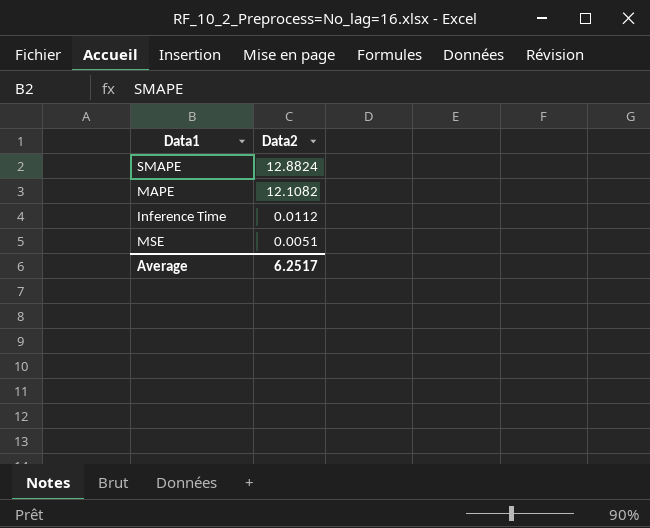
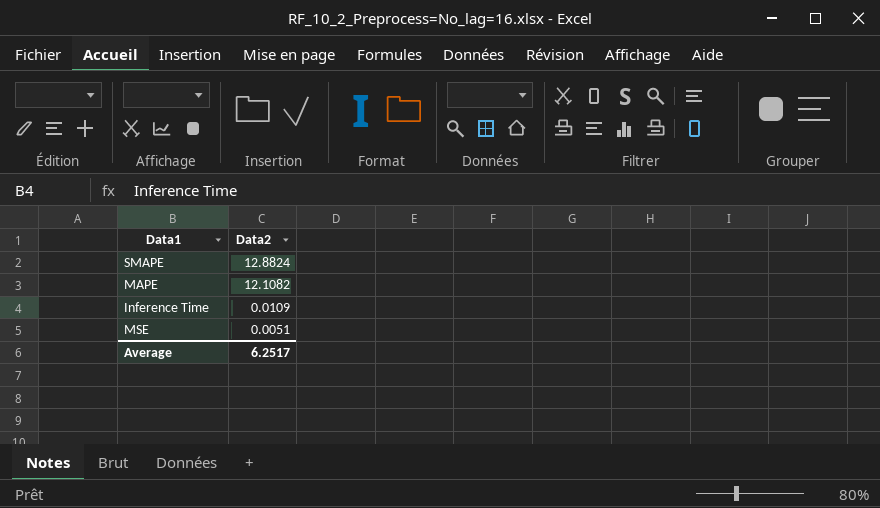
Inference Time | Data2: 0.0112 -> 0.0109

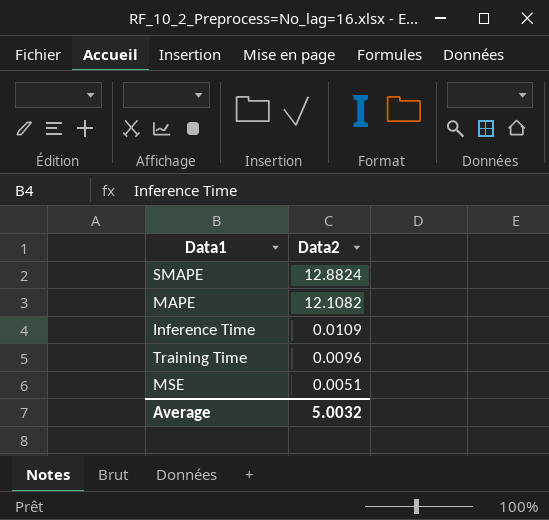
row Training Time: none -> 0.0096
Average | Data2: 6.2517 -> 5.0032

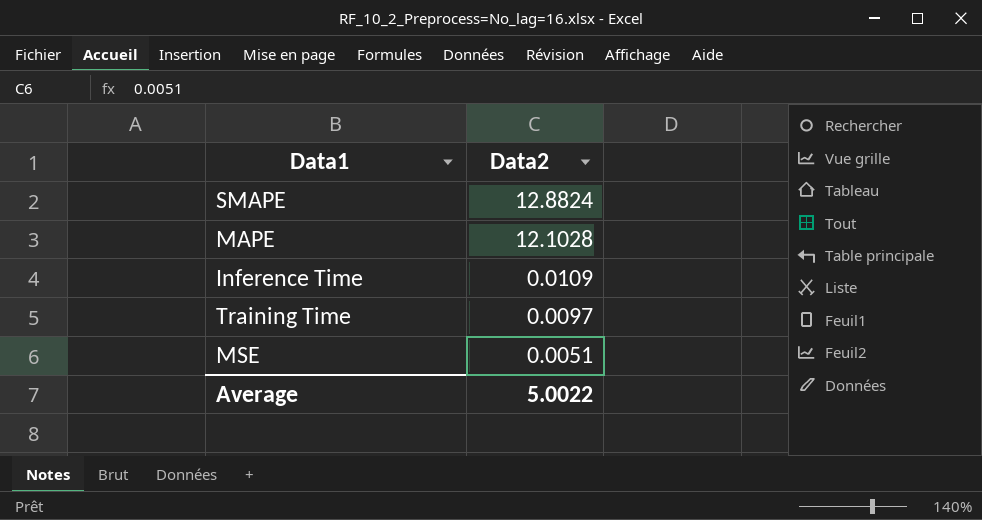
MAPE | Data2: 12.1082 -> 12.1028
Training Time | Data2: 0.0096 -> 0.0097
Average | Data2: 5.0032 -> 5.0022

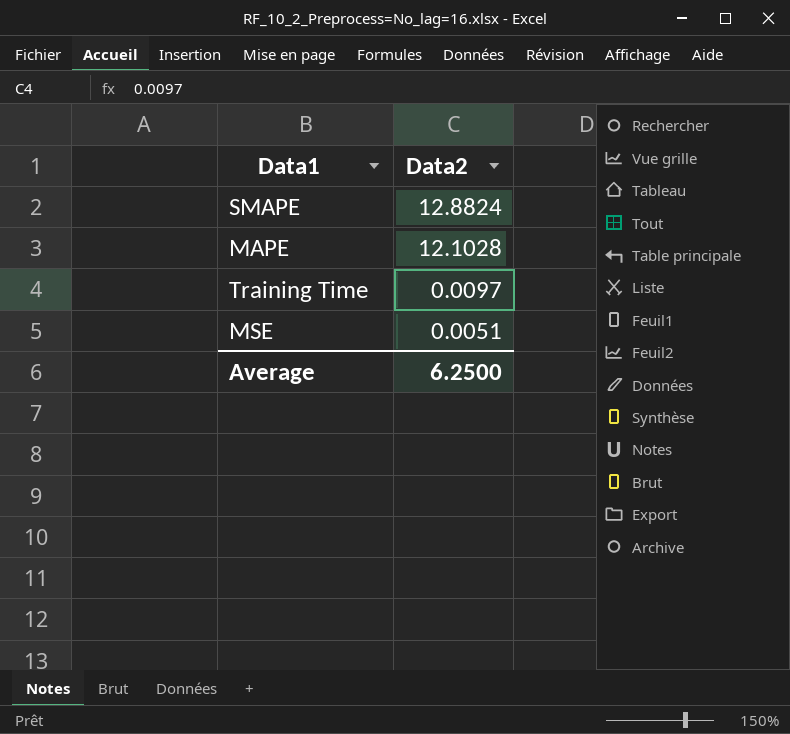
row Inference Time: 0.0109 -> none
Average | Data2: 5.0022 -> 6.2500

